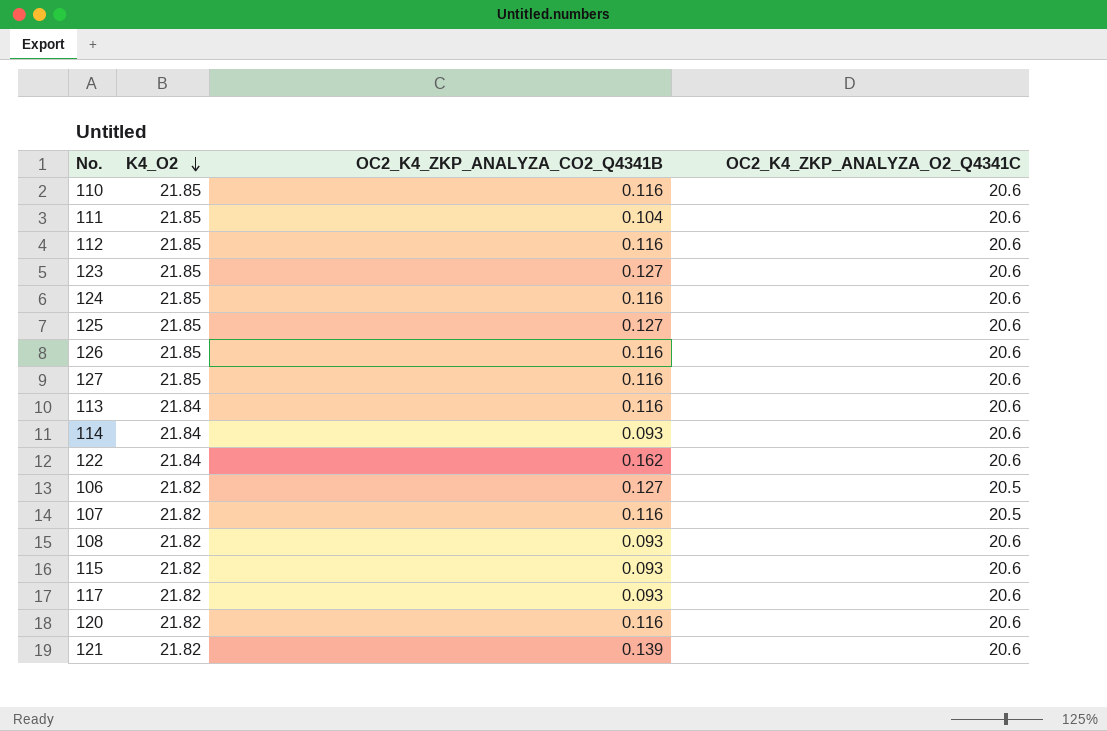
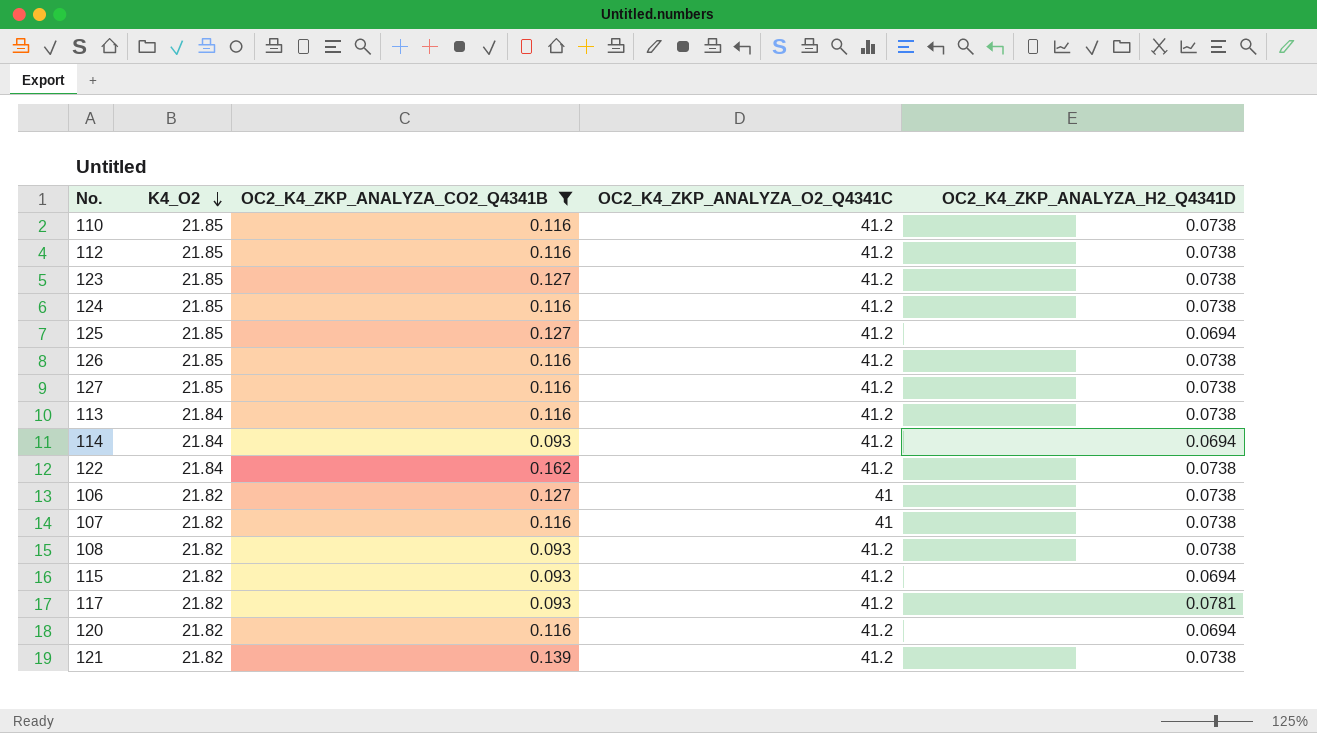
filter: none -> OC2_K4_ZKP_ANALYZA_CO2_Q4341B != 0.104
column OC2_K4_ZKP_ANALYZA_H2_Q4341D | position: none -> 5
110 | OC2_K4_ZKP_ANALYZA_O2_Q4341C: 20.6 -> 41.2
112 | OC2_K4_ZKP_ANALYZA_O2_Q4341C: 20.6 -> 41.2
123 | OC2_K4_ZKP_ANALYZA_O2_Q4341C: 20.6 -> 41.2
124 | OC2_K4_ZKP_ANALYZA_O2_Q4341C: 20.6 -> 41.2
125 | OC2_K4_ZKP_ANALYZA_O2_Q4341C: 20.6 -> 41.2
126 | OC2_K4_ZKP_ANALYZA_O2_Q4341C: 20.6 -> 41.2
127 | OC2_K4_ZKP_ANALYZA_O2_Q4341C: 20.6 -> 41.2
113 | OC2_K4_ZKP_ANALYZA_O2_Q4341C: 20.6 -> 41.2
114 | OC2_K4_ZKP_ANALYZA_O2_Q4341C: 20.6 -> 41.2
122 | OC2_K4_ZKP_ANALYZA_O2_Q4341C: 20.6 -> 41.2
106 | OC2_K4_ZKP_ANALYZA_O2_Q4341C: 20.5 -> 41
107 | OC2_K4_ZKP_ANALYZA_O2_Q4341C: 20.5 -> 41
108 | OC2_K4_ZKP_ANALYZA_O2_Q4341C: 20.6 -> 41.2
115 | OC2_K4_ZKP_ANALYZA_O2_Q4341C: 20.6 -> 41.2
117 | OC2_K4_ZKP_ANALYZA_O2_Q4341C: 20.6 -> 41.2
120 | OC2_K4_ZKP_ANALYZA_O2_Q4341C: 20.6 -> 41.2
121 | OC2_K4_ZKP_ANALYZA_O2_Q4341C: 20.6 -> 41.2

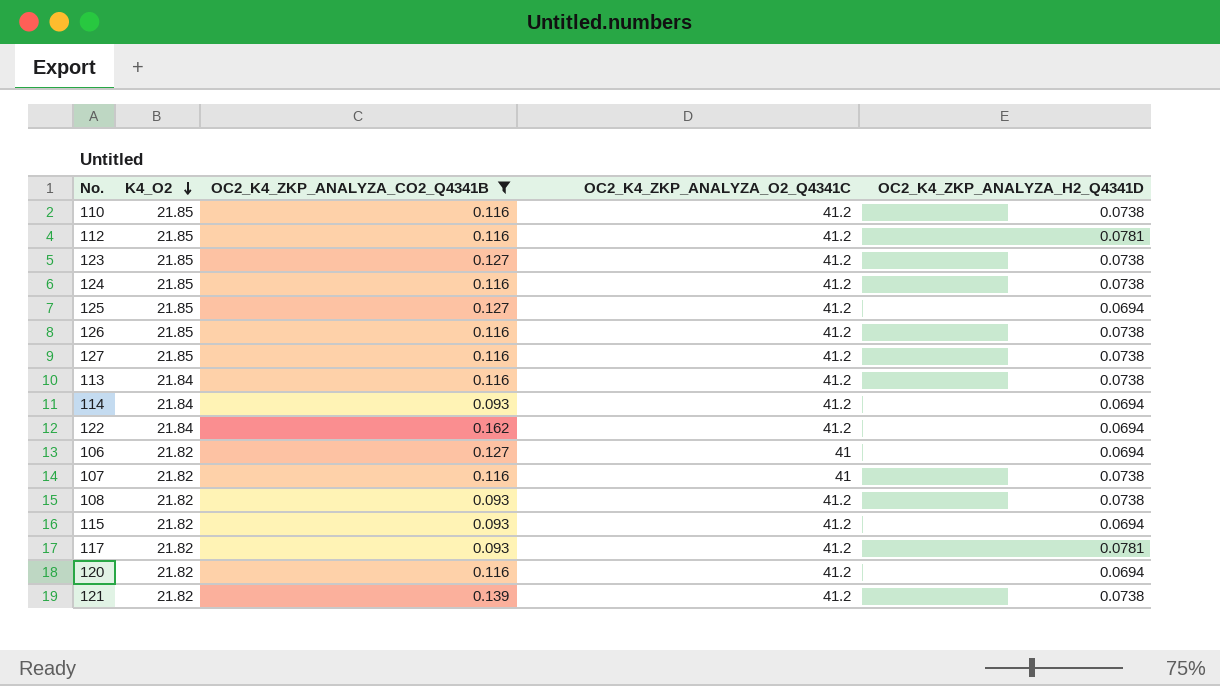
112 | OC2_K4_ZKP_ANALYZA_H2_Q4341D: 0.0738 -> 0.0781
122 | OC2_K4_ZKP_ANALYZA_H2_Q4341D: 0.0738 -> 0.0694
106 | OC2_K4_ZKP_ANALYZA_H2_Q4341D: 0.0738 -> 0.0694

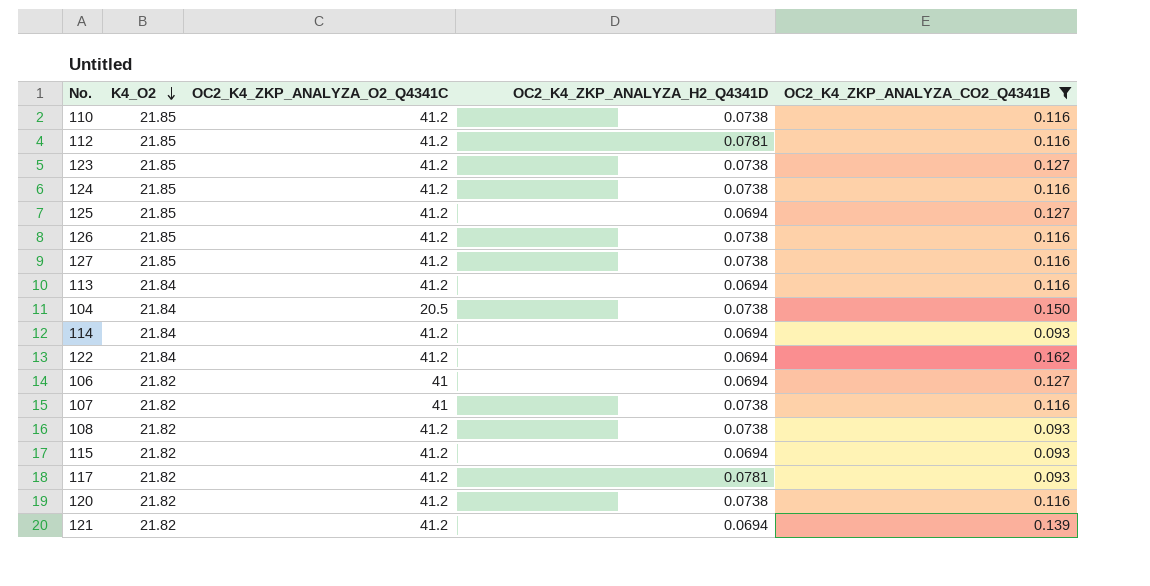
column OC2_K4_ZKP_ANALYZA_CO2_Q4341B | position: 3 -> 5
113 | OC2_K4_ZKP_ANALYZA_H2_Q4341D: 0.0738 -> 0.0694
row 104: none -> 21.84 | 20.5 | 0.0738 | 0.150
120 | OC2_K4_ZKP_ANALYZA_H2_Q4341D: 0.0694 -> 0.0738
121 | OC2_K4_ZKP_ANALYZA_H2_Q4341D: 0.0738 -> 0.0694

